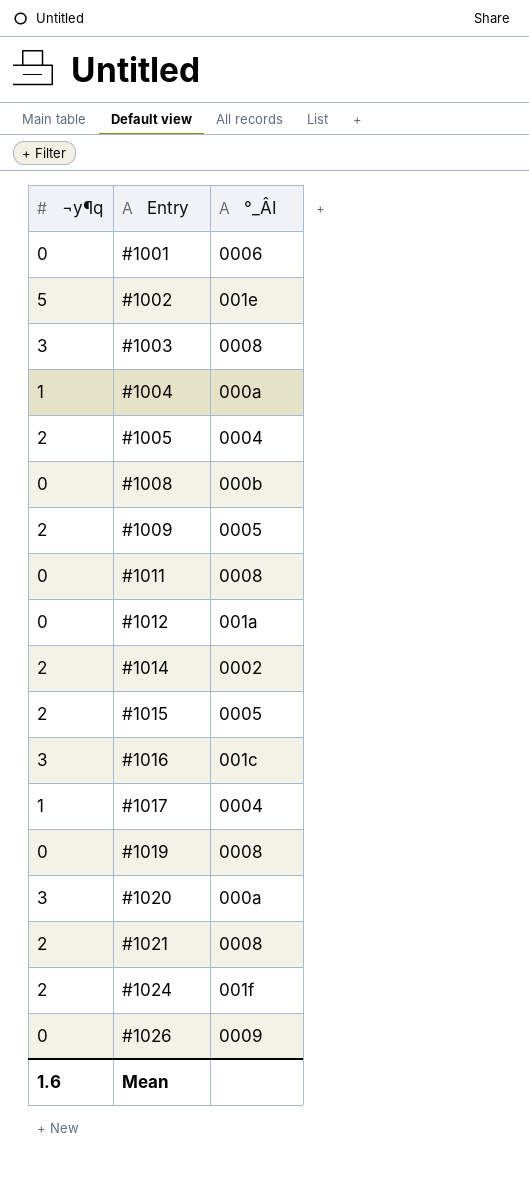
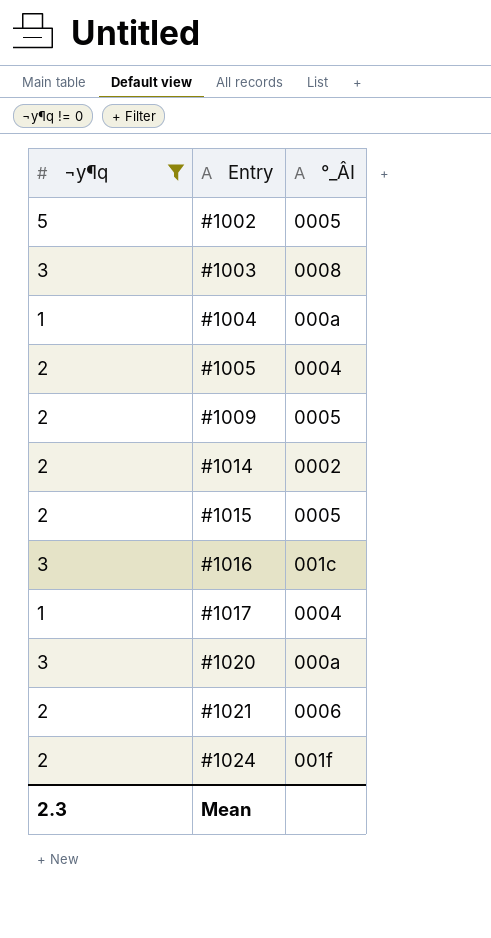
filter: none -> ¬y¶q != 0
#1002 | °_ÂI: 001e -> 0005
#1021 | °_ÂI: 0008 -> 0006
Mean | ¬y¶q: 1.6 -> 2.3

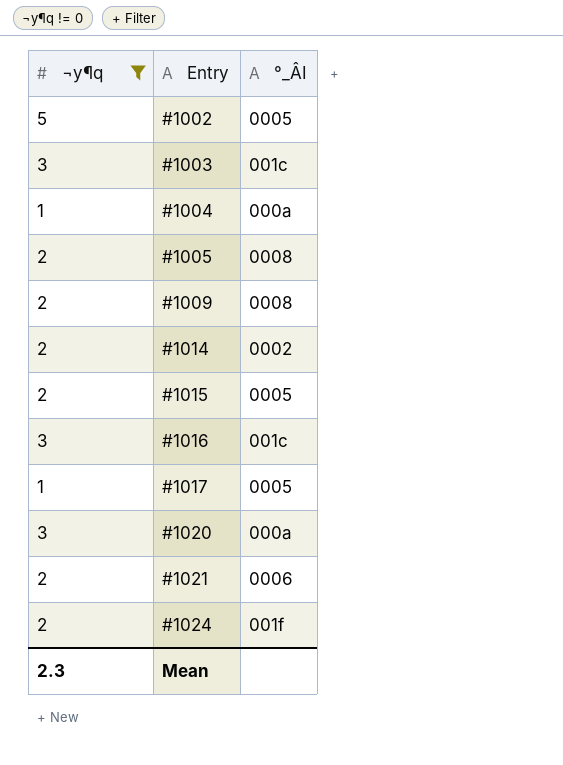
#1003 | °_ÂI: 0008 -> 001c
#1005 | °_ÂI: 0004 -> 0008
#1009 | °_ÂI: 0005 -> 0008
#1017 | °_ÂI: 0004 -> 0005

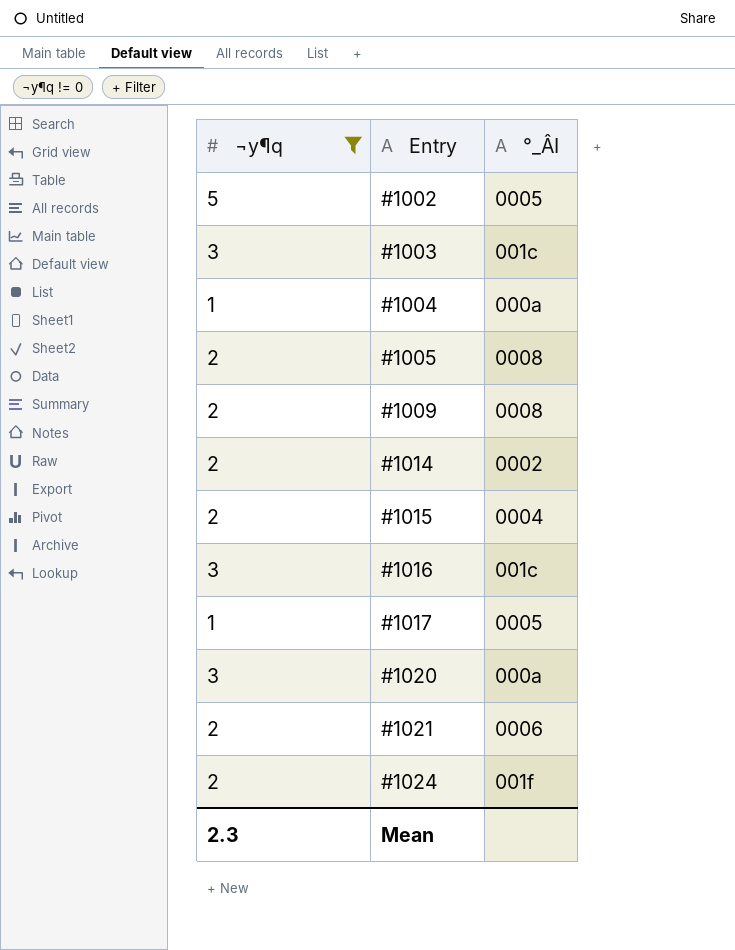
#1015 | °_ÂI: 0005 -> 0004

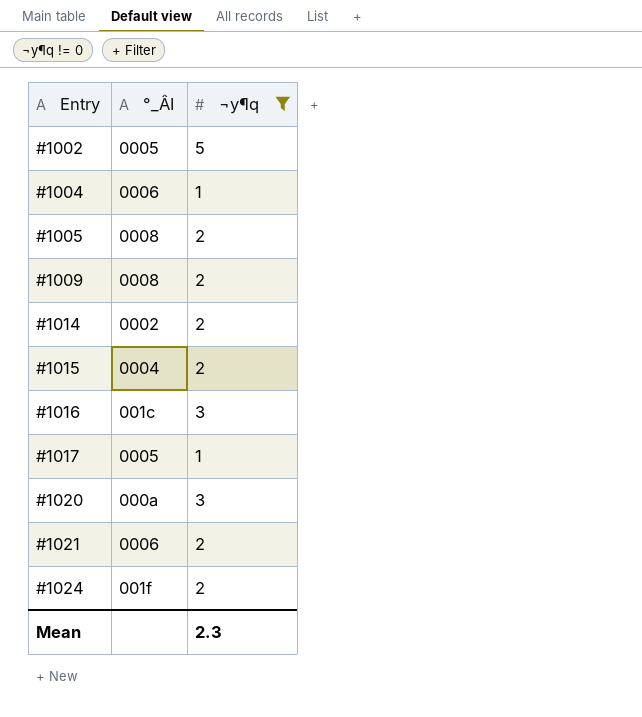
column ¬y¶q | position: 1 -> 3
row #1003: 3 | 001c -> none
#1004 | °_ÂI: 000a -> 0006

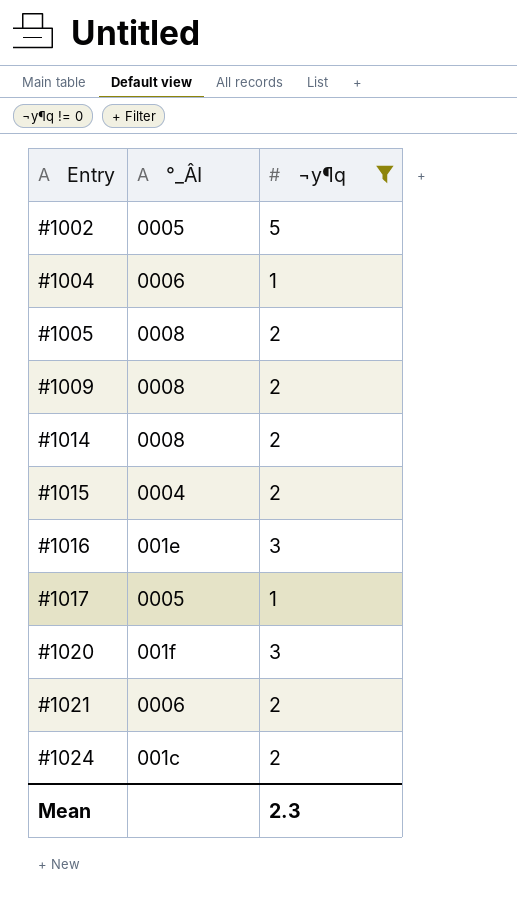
#1014 | °_ÂI: 0002 -> 0008
#1016 | °_ÂI: 001c -> 001e
#1020 | °_ÂI: 000a -> 001f
#1024 | °_ÂI: 001f -> 001c

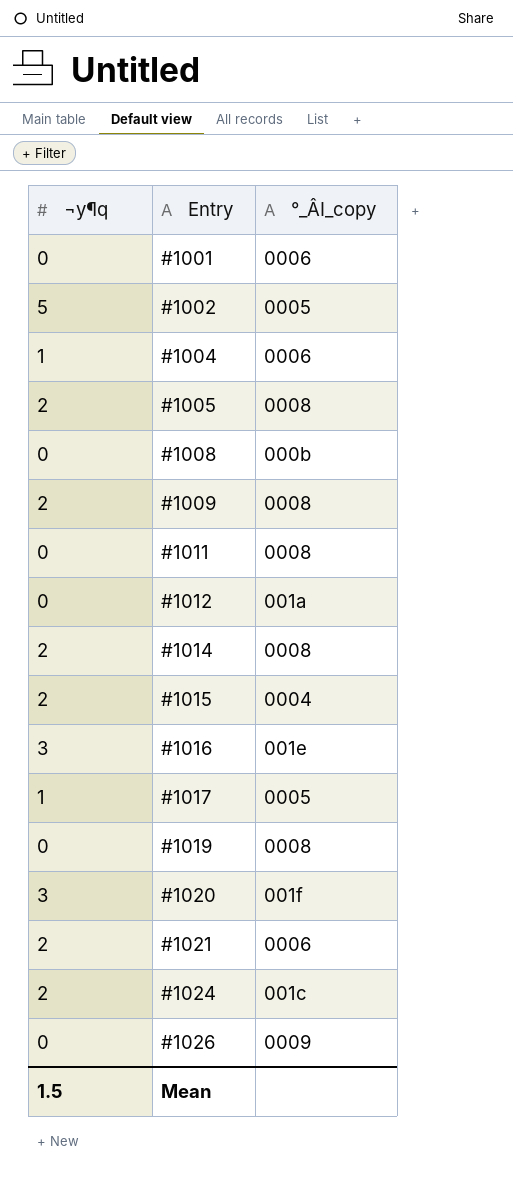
filter: ¬y¶q != 0 -> none
column ¬y¶q | position: 3 -> 1
column name: °_ÂI -> °_ÂI_copy
Mean | ¬y¶q: 2.3 -> 1.5

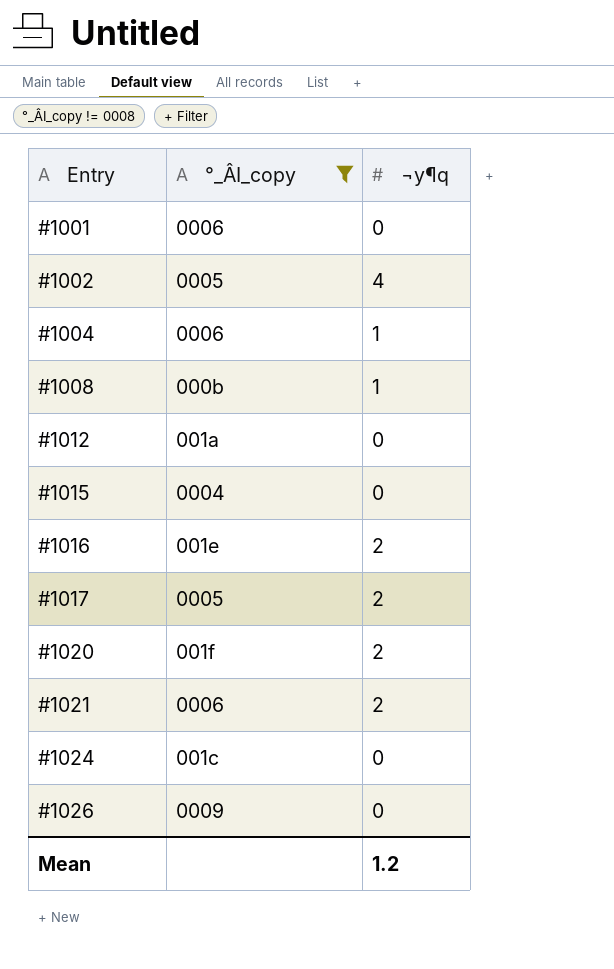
filter: none -> °_ÂI_copy != 0008
column ¬y¶q | position: 1 -> 3
#1002 | ¬y¶q: 5 -> 4
#1008 | ¬y¶q: 0 -> 1
#1015 | ¬y¶q: 2 -> 0
#1016 | ¬y¶q: 3 -> 2
#1017 | ¬y¶q: 1 -> 2
#1020 | ¬y¶q: 3 -> 2
#1024 | ¬y¶q: 2 -> 0
Mean | ¬y¶q: 1.5 -> 1.2

